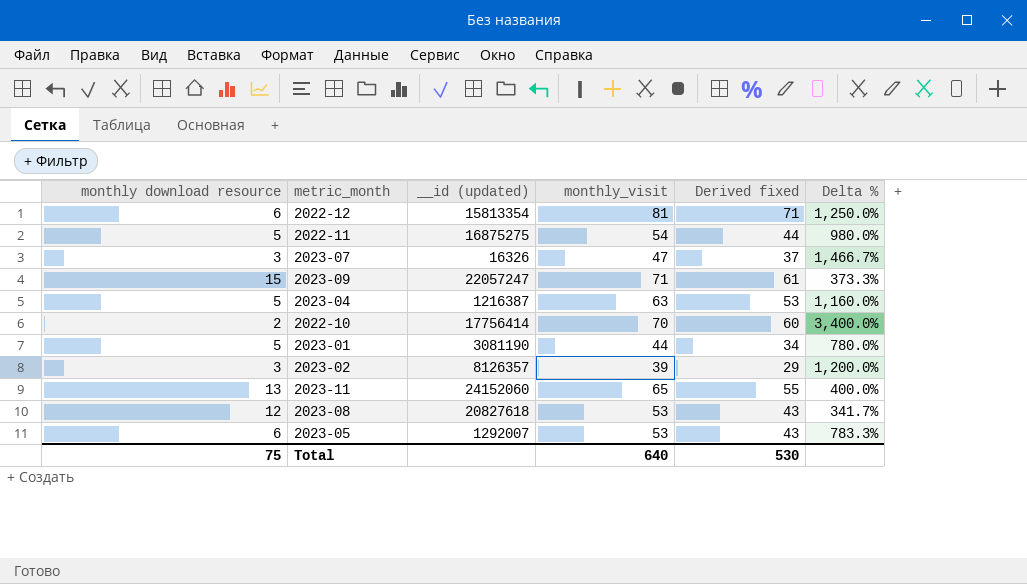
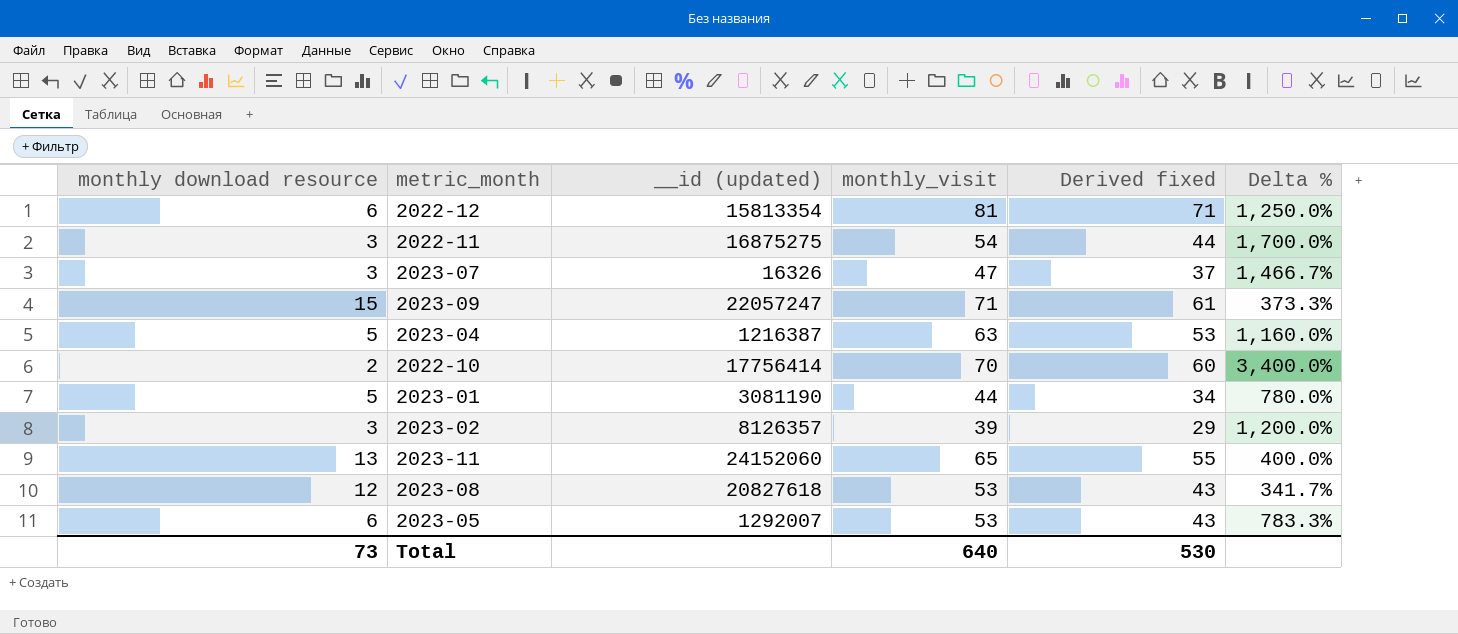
2022-11 | monthly download resource: 5 -> 3
2022-11 | Delta %: 980.0% -> 1,700.0%
Total | monthly download resource: 75 -> 73

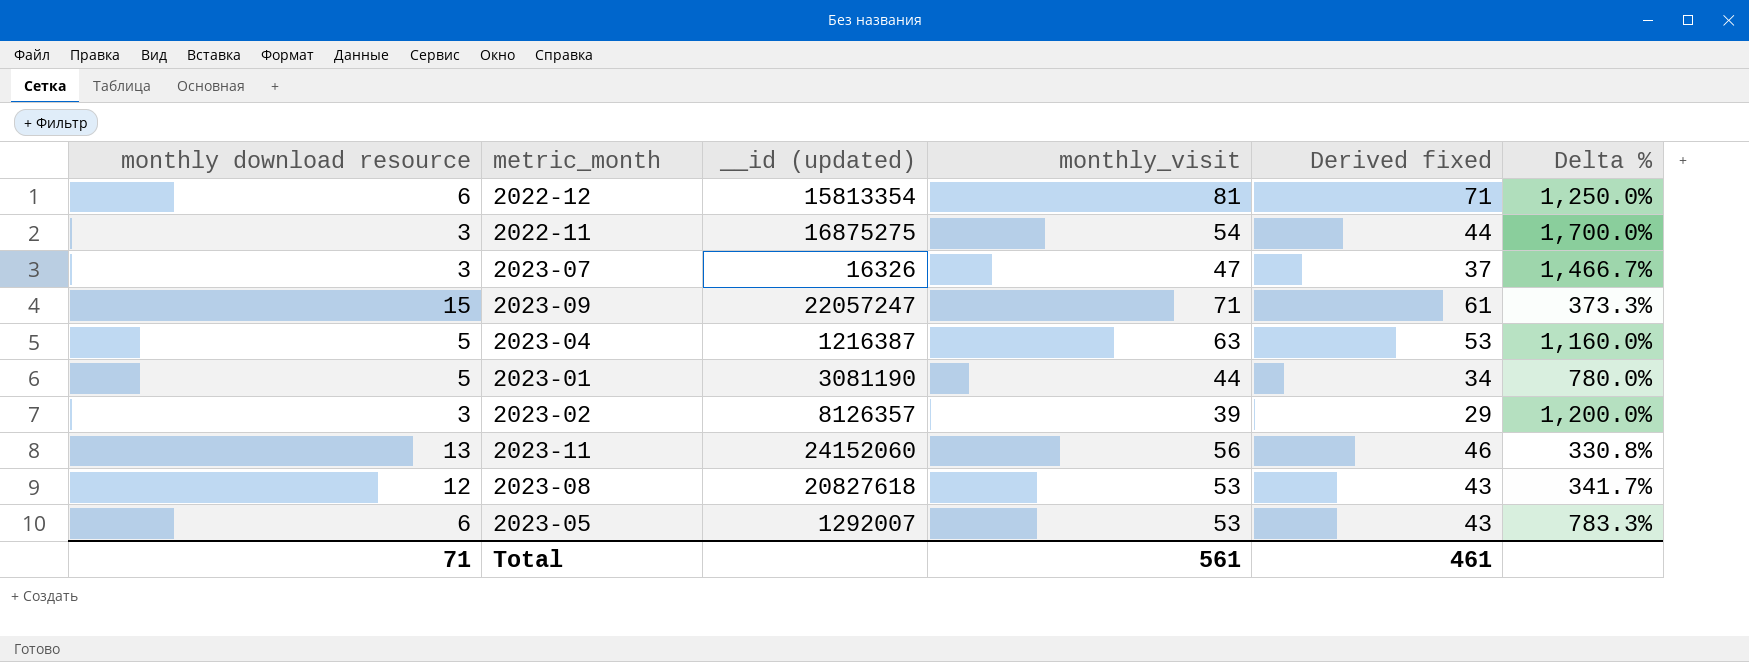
row 2022-10: 2 | 17756414 | 70 | 60 | 3,400.0% -> none
2023-11 | monthly_visit: 65 -> 56
2023-11 | Derived fixed: 55 -> 46
2023-11 | Delta %: 400.0% -> 330.8%
Total | monthly download resource: 73 -> 71
Total | monthly_visit: 640 -> 561
Total | Derived fixed: 530 -> 461

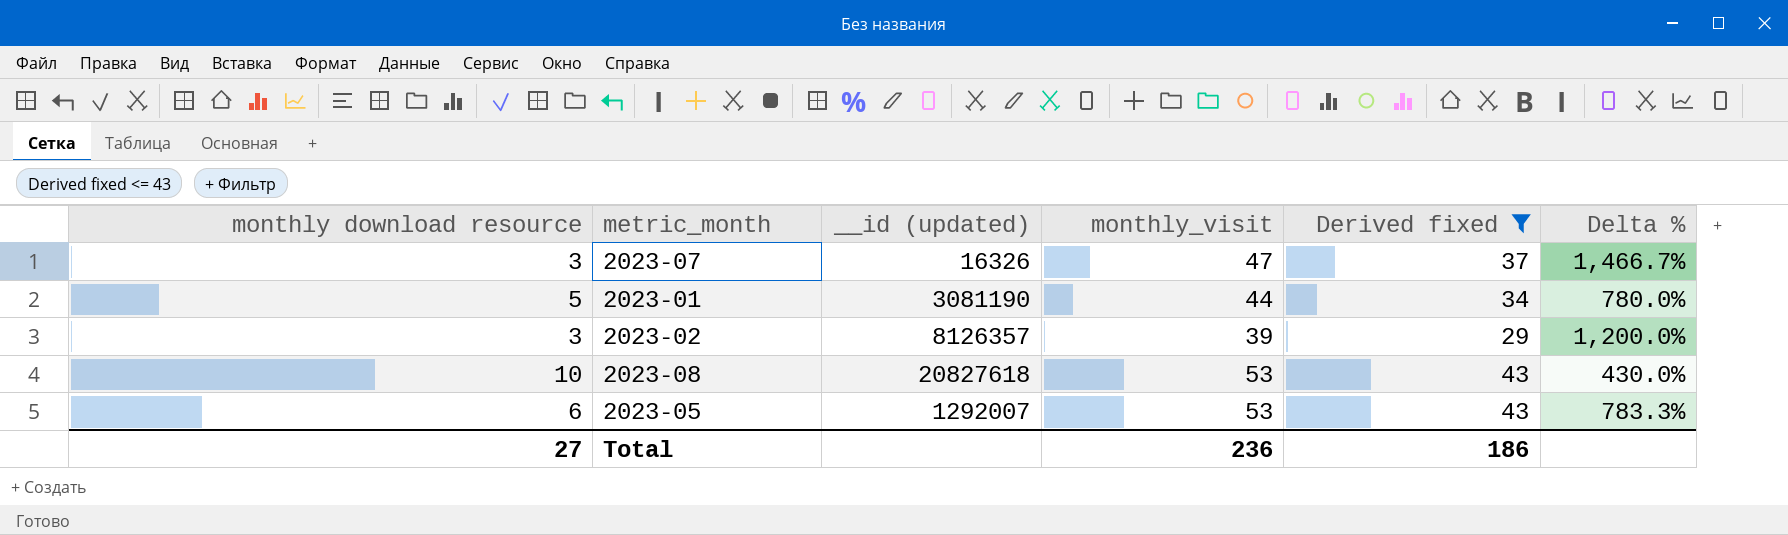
filter: none -> Derived fixed <= 43
2023-08 | monthly download resource: 12 -> 10
2023-08 | Delta %: 341.7% -> 430.0%
Total | monthly download resource: 71 -> 27
Total | monthly_visit: 561 -> 236
Total | Derived fixed: 461 -> 186

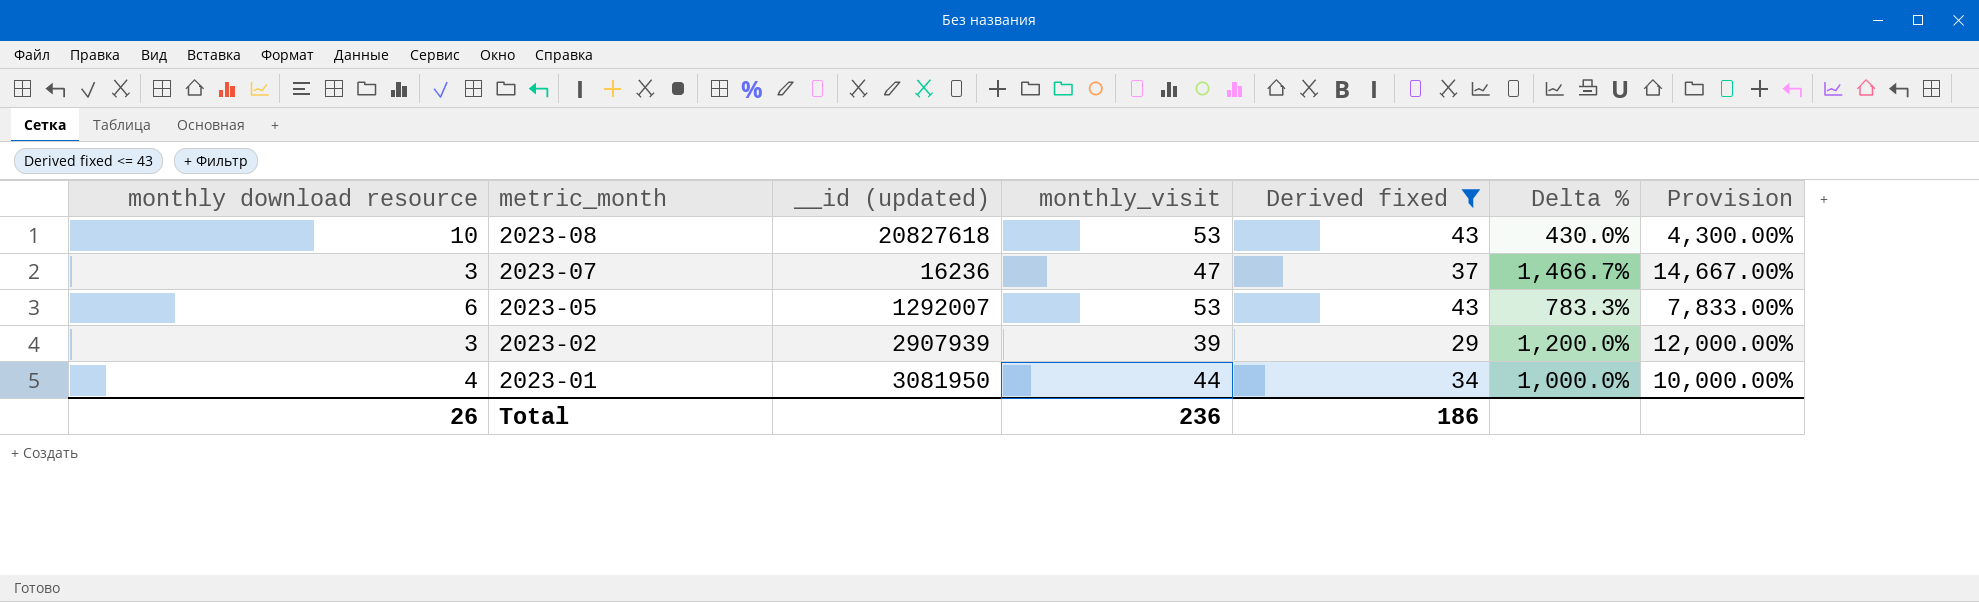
row order: none -> metric_month descending
column Provision | formula: none -> [Delta %] * 10
2023-07 | __id (updated): 16326 -> 16236
2023-02 | __id (updated): 8126357 -> 2907939
2023-01 | monthly download resource: 5 -> 4
2023-01 | __id (updated): 3081190 -> 3081950
2023-01 | Delta %: 780.0% -> 1,000.0%
Total | monthly download resource: 27 -> 26

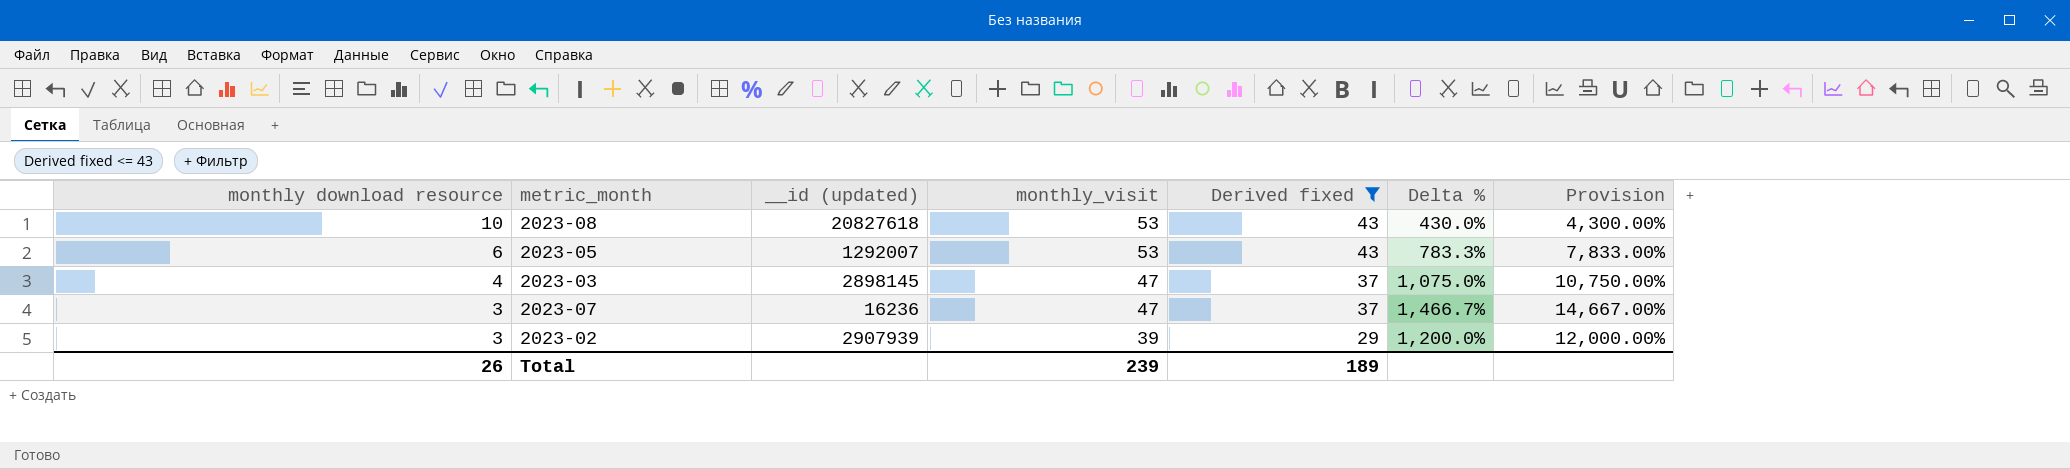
row order: metric_month descending -> monthly download resource descending
row 2023-01: 4 | 3081950 | 44 | 34 | 1,000.0% | 10,000.00% -> none
row 2023-03: none -> 4 | 2898145 | 47 | 37 | 1,075.0% | 10,750.00%
Total | monthly_visit: 236 -> 239
Total | Derived fixed: 186 -> 189

